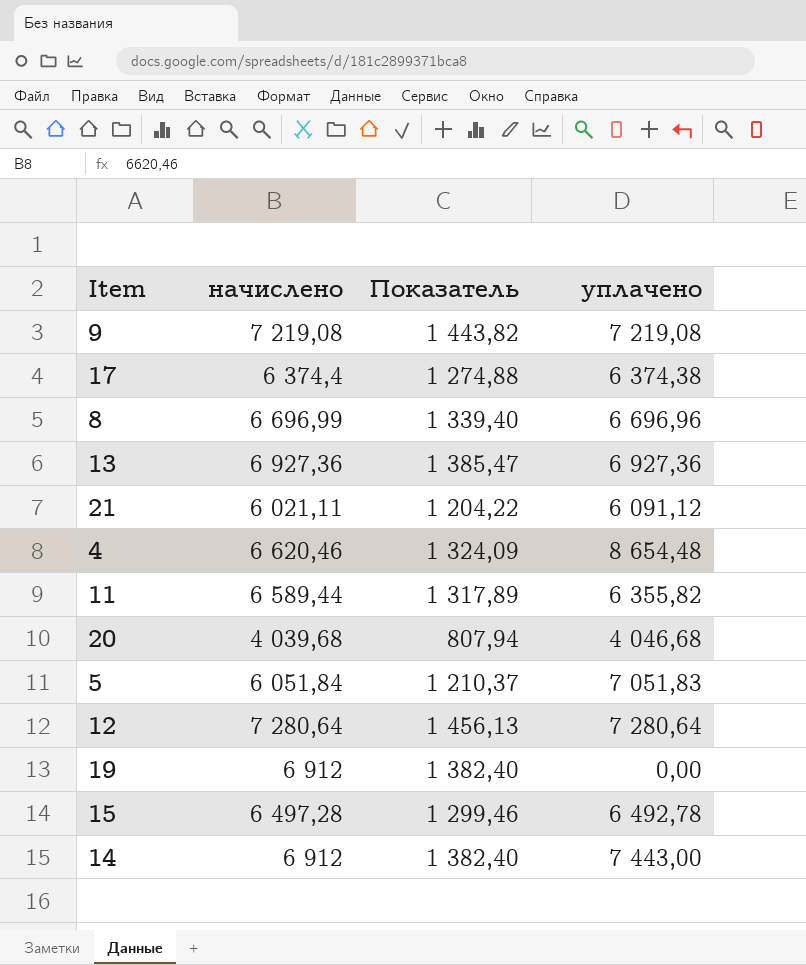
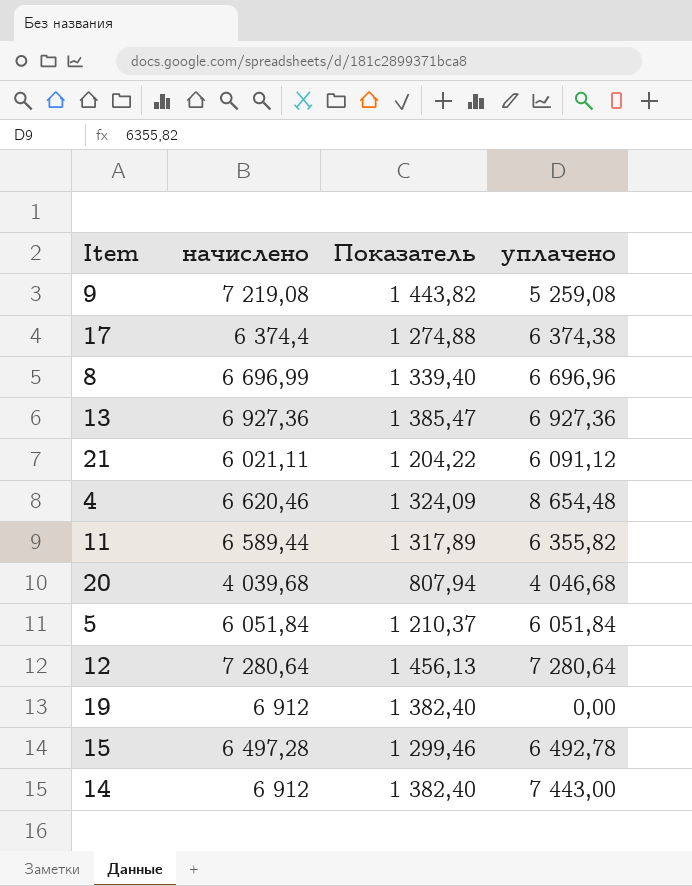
9 | уплачено: 7 219,08 -> 5 259,08
5 | уплачено: 7 051,83 -> 6 051,84

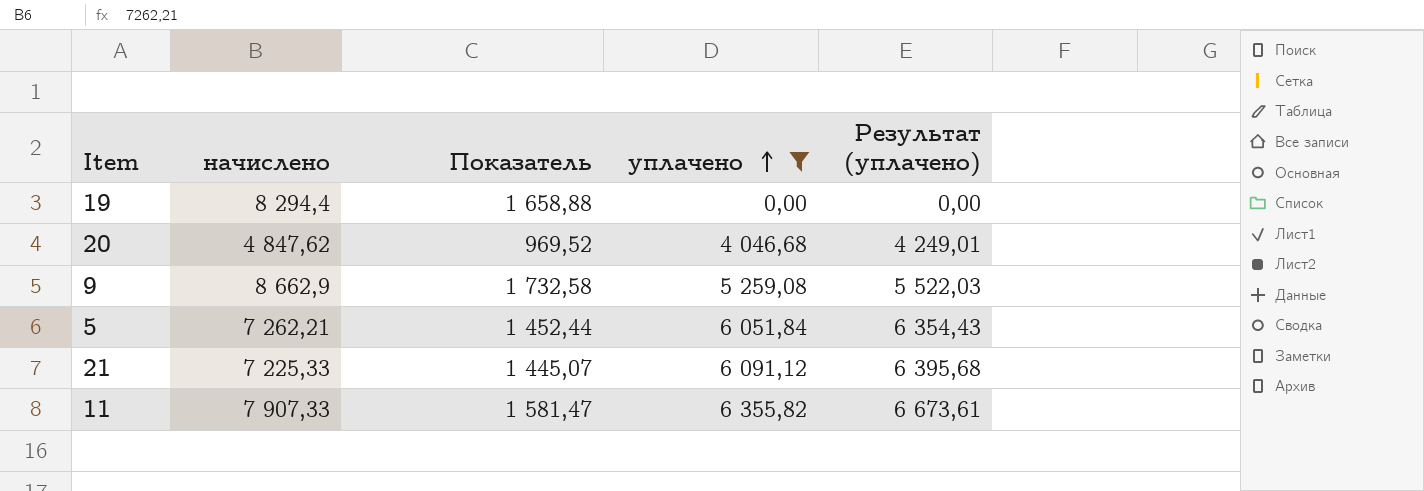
filter: none -> уплачено <= 6 355,82
row order: none -> уплачено ascending
column Результат (уплачено) | formula: none -> [уплачено] * 1,05
19 | начислено: 6 912 -> 8 294,4
19 | Показатель: 1 382,40 -> 1 658,88
20 | начислено: 4 039,68 -> 4 847,62
20 | Показатель: 807,94 -> 969,52
9 | начислено: 7 219,08 -> 8 662,9
9 | Показатель: 1 443,82 -> 1 732,58
5 | начислено: 6 051,84 -> 7 262,21
5 | Показатель: 1 210,37 -> 1 452,44
21 | начислено: 6 021,11 -> 7 225,33
21 | Показатель: 1 204,22 -> 1 445,07
11 | начислено: 6 589,44 -> 7 907,33
11 | Показатель: 1 317,89 -> 1 581,47

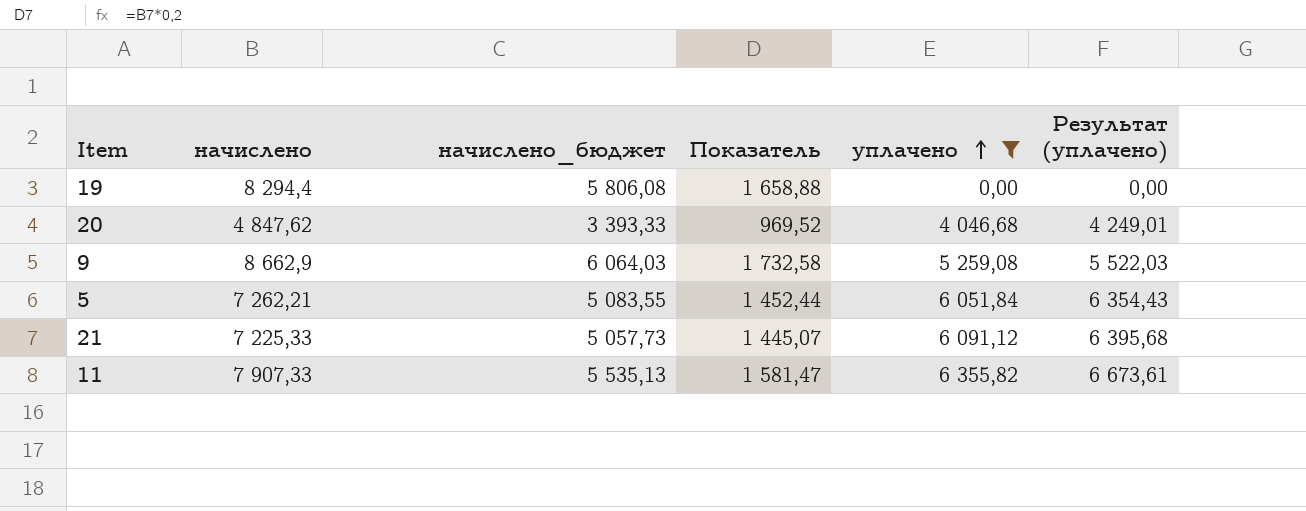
column начислено_бюджет | formula: none -> [начислено] * 0,7

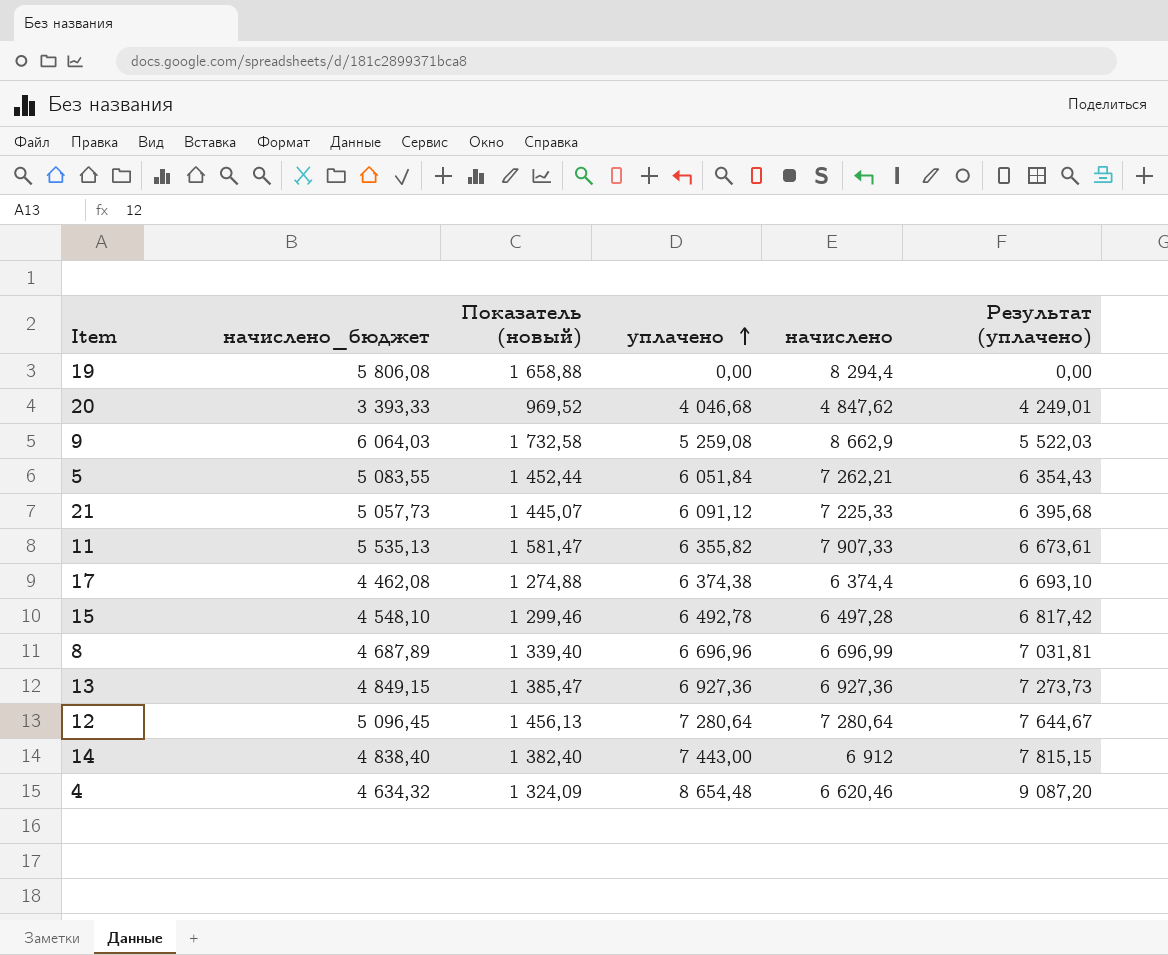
filter: уплачено <= 6 355,82 -> none
column name: Показатель -> Показатель (новый)
column начислено | position: 2 -> 5

